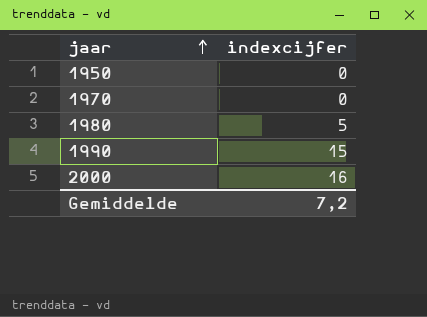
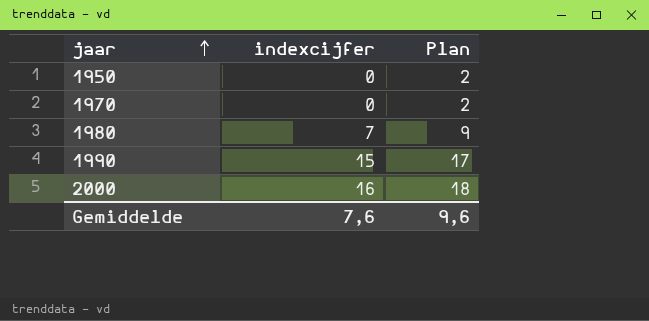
column Plan | formula: none -> [indexcijfer] + 2
1980 | indexcijfer: 5 -> 7
Gemiddelde | indexcijfer: 7,2 -> 7,6

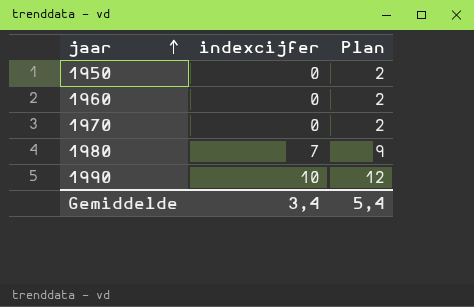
row 2000: 16 | 18 -> none
row 1960: none -> 0 | 2
1990 | indexcijfer: 15 -> 10
1990 | Plan: 17 -> 12
Gemiddelde | indexcijfer: 7,6 -> 3,4
Gemiddelde | Plan: 9,6 -> 5,4

